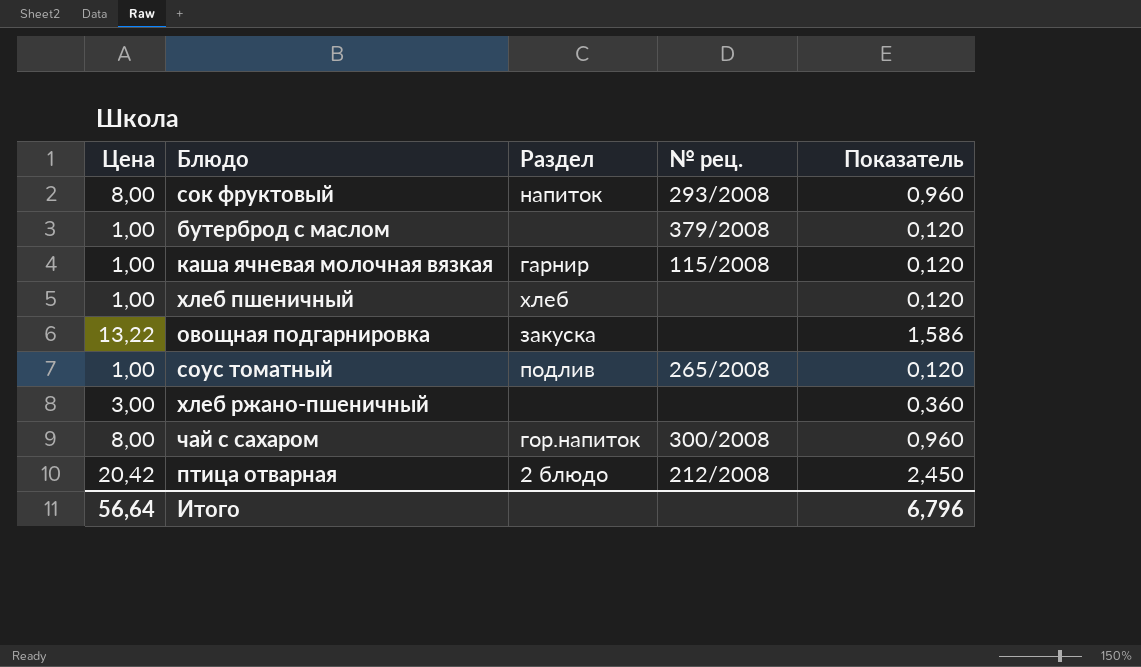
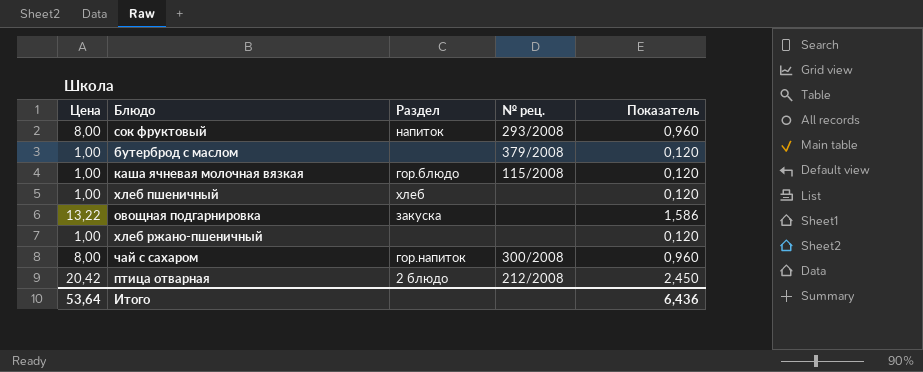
row соус томатный: 1,00 | подлив | 265/2008 | 0,120 -> none
каша ячневая молочная вязкая | Раздел: гарнир -> гор.блюдо
хлеб ржано-пшеничный | Цена: 3,00 -> 1,00
хлеб ржано-пшеничный | Показатель: 0,360 -> 0,120
Итого | Цена: 56,64 -> 53,64
Итого | Показатель: 6,796 -> 6,436

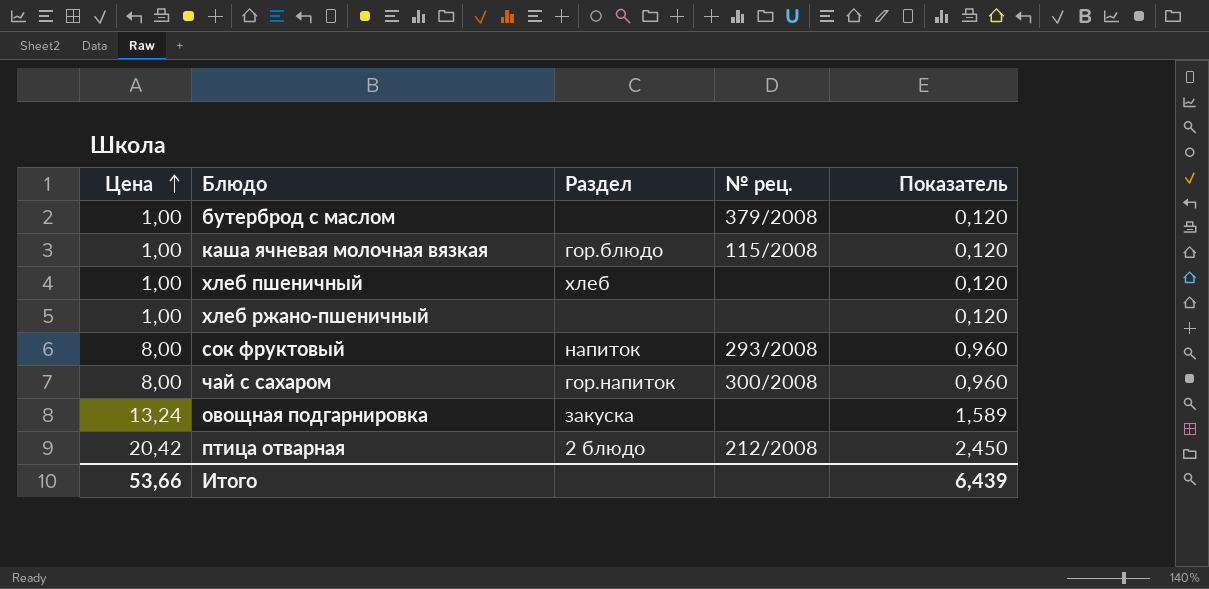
row order: none -> Цена ascending
овощная подгарнировка | Цена: 13,22 -> 13,24
овощная подгарнировка | Показатель: 1,586 -> 1,589
Итого | Цена: 53,64 -> 53,66
Итого | Показатель: 6,436 -> 6,439

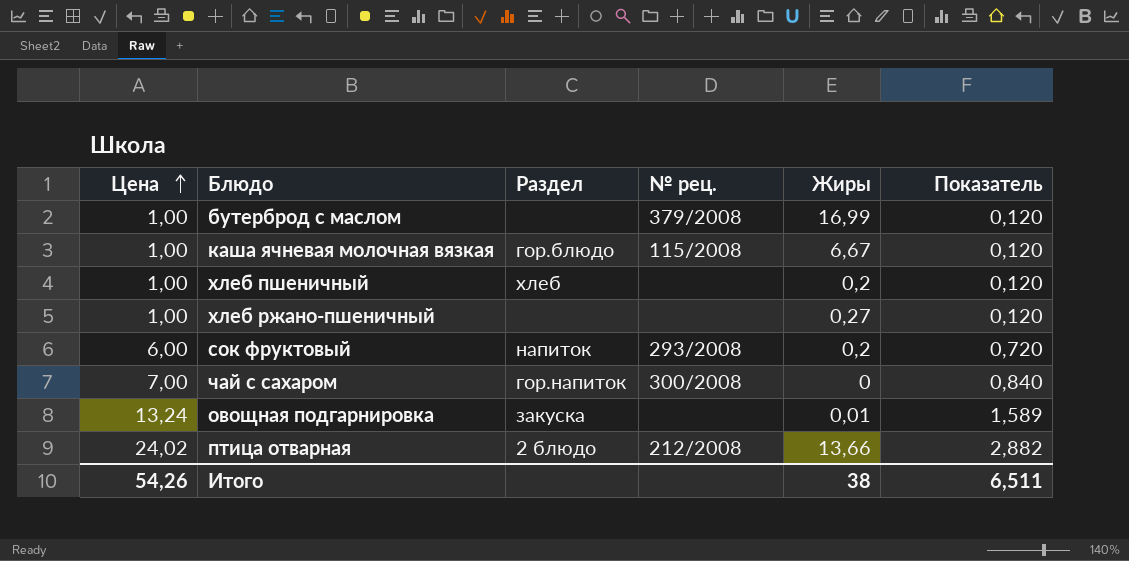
column Жиры | position: none -> 5
сок фруктовый | Цена: 8,00 -> 6,00
сок фруктовый | Показатель: 0,960 -> 0,720
чай с сахаром | Цена: 8,00 -> 7,00
чай с сахаром | Показатель: 0,960 -> 0,840
птица отварная | Цена: 20,42 -> 24,02
птица отварная | Показатель: 2,450 -> 2,882
Итого | Цена: 53,66 -> 54,26
Итого | Показатель: 6,439 -> 6,511

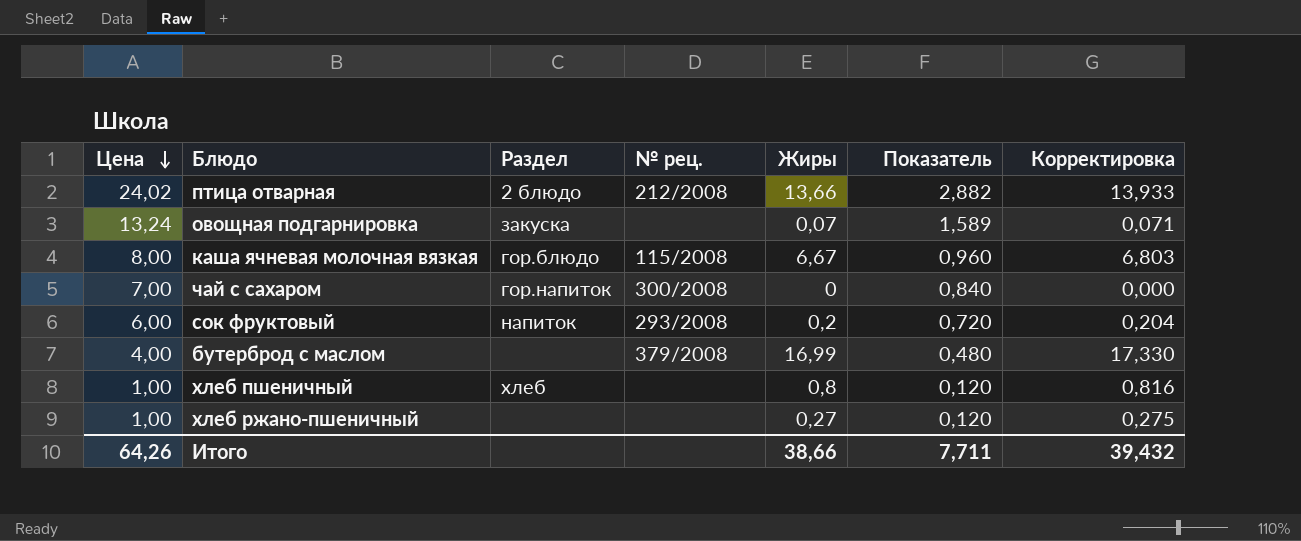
row order: Цена ascending -> Цена descending
column Корректировка | formula: none -> [Жиры] * 1,02
овощная подгарнировка | Жиры: 0,01 -> 0,07
каша ячневая молочная вязкая | Цена: 1,00 -> 8,00
каша ячневая молочная вязкая | Показатель: 0,120 -> 0,960
бутерброд с маслом | Цена: 1,00 -> 4,00
бутерброд с маслом | Показатель: 0,120 -> 0,480
хлеб пшеничный | Жиры: 0,2 -> 0,8
Итого | Цена: 54,26 -> 64,26
Итого | Жиры: 38 -> 38,66
Итого | Показатель: 6,511 -> 7,711

